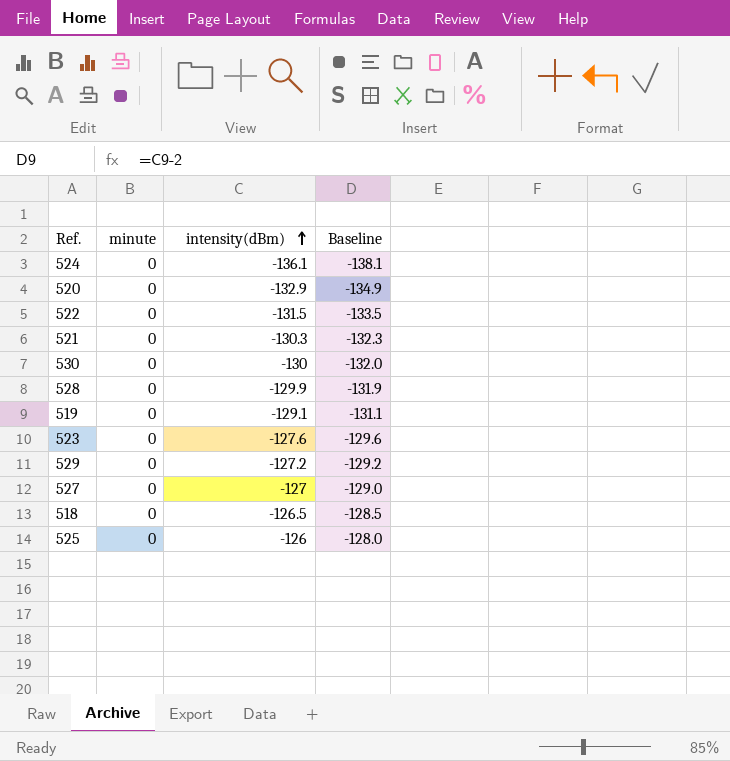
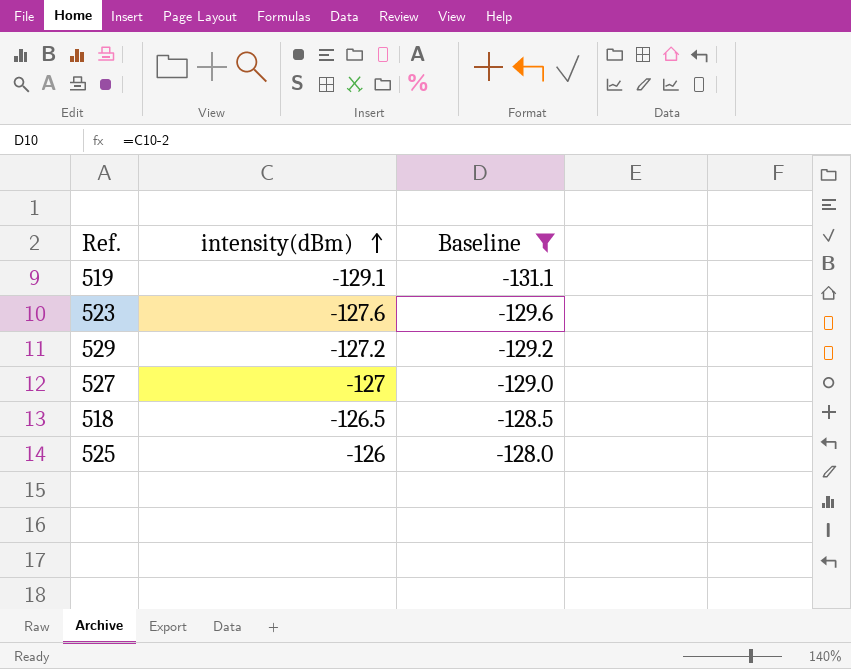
filter: none -> Baseline >= -131.1
column minute | position: 2 -> none

